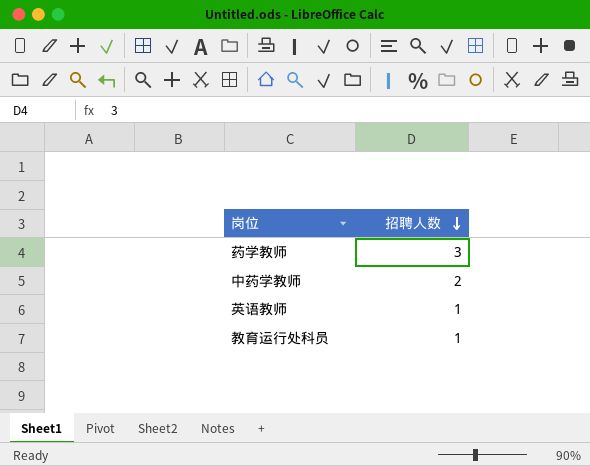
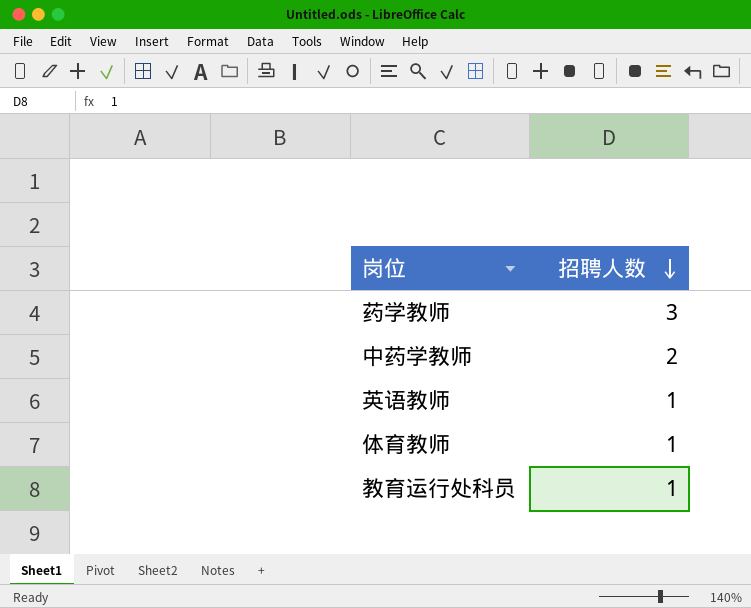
row 体育教师: none -> 1

